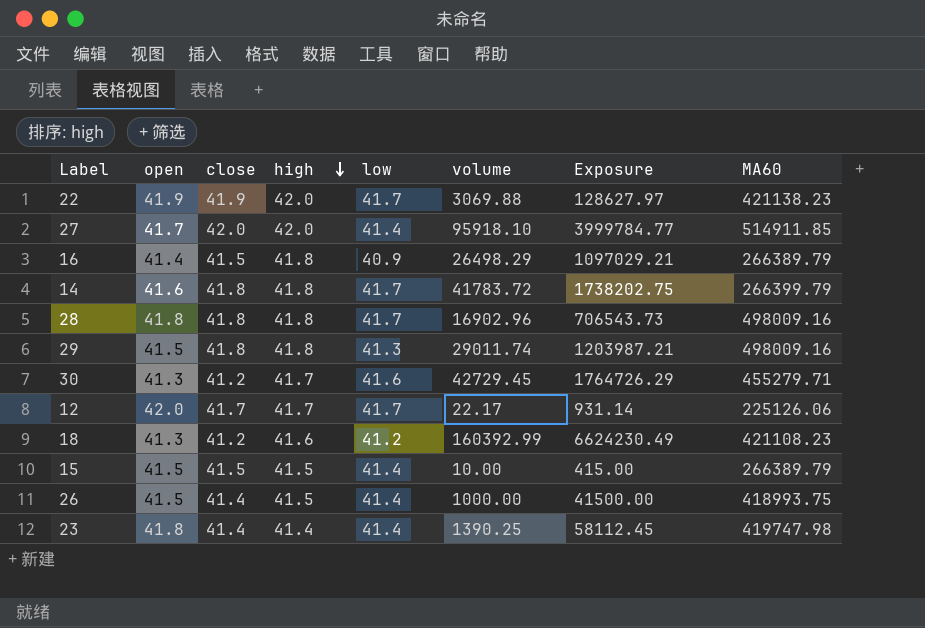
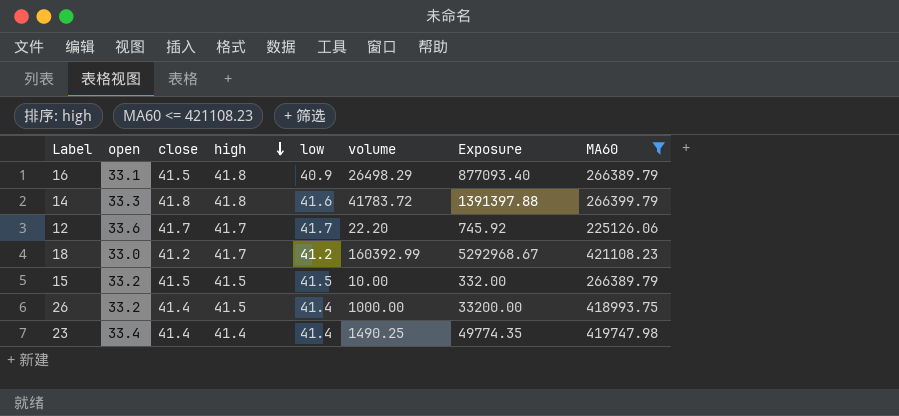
filter: none -> MA60 <= 421108.23
16 | open: 41.4 -> 33.1
16 | Exposure: 1097029.21 -> 877093.40
14 | open: 41.6 -> 33.3
14 | low: 41.7 -> 41.6
14 | Exposure: 1738202.75 -> 1391397.88
12 | open: 42.0 -> 33.6
12 | volume: 22.17 -> 22.20
12 | Exposure: 931.14 -> 745.92
18 | open: 41.3 -> 33.0
18 | high: 41.6 -> 41.7
18 | Exposure: 6624230.49 -> 5292968.67
15 | open: 41.5 -> 33.2
15 | low: 41.4 -> 41.5
15 | Exposure: 415.00 -> 332.00
26 | open: 41.5 -> 33.2
26 | Exposure: 41500.00 -> 33200.00
23 | open: 41.8 -> 33.4
23 | volume: 1390.25 -> 1490.25
23 | Exposure: 58112.45 -> 49774.35

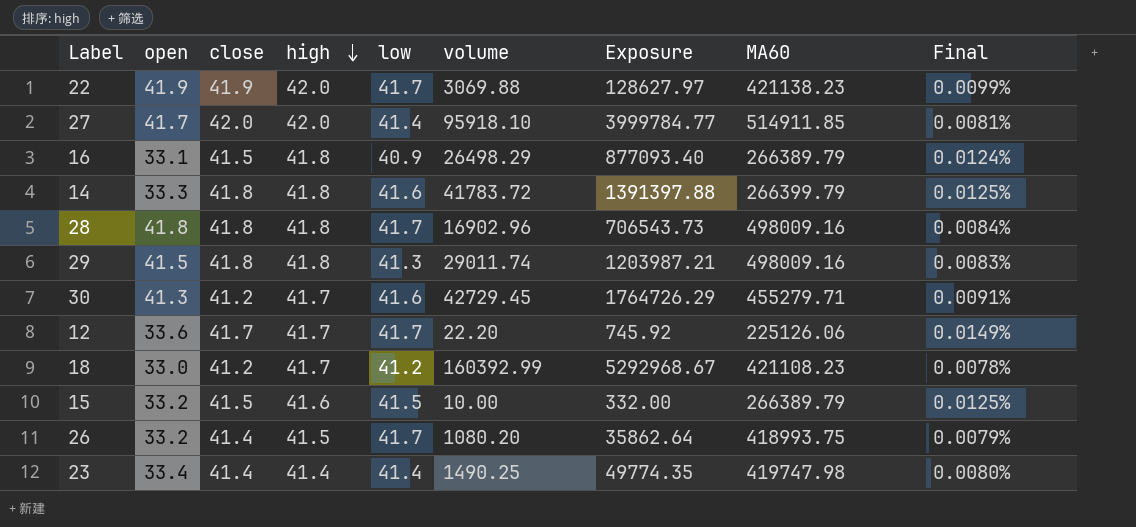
filter: MA60 <= 421108.23 -> none
column Final | formula: none -> [open] / [MA60]
15 | high: 41.5 -> 41.6
26 | low: 41.4 -> 41.7
26 | volume: 1000.00 -> 1080.20
26 | Exposure: 33200.00 -> 35862.64

